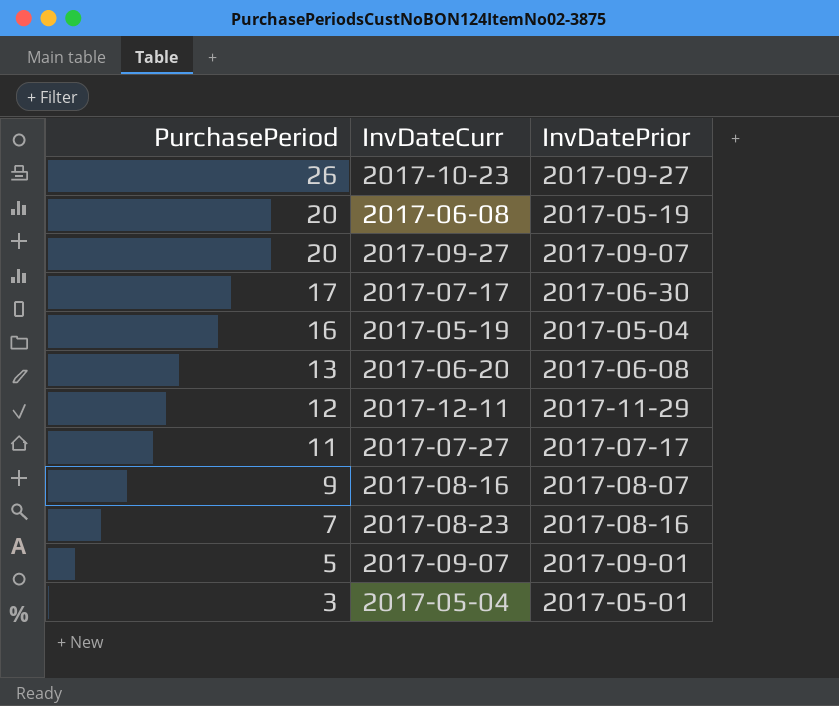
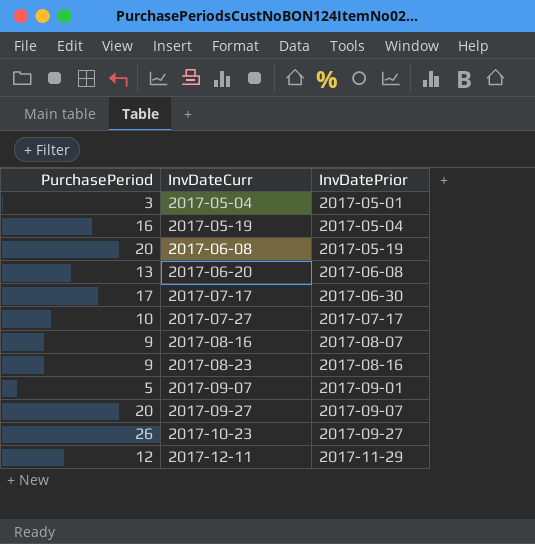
row order: PurchasePeriod descending -> InvDateCurr ascending
2017-07-27 | PurchasePeriod: 11 -> 10
2017-08-23 | PurchasePeriod: 7 -> 9

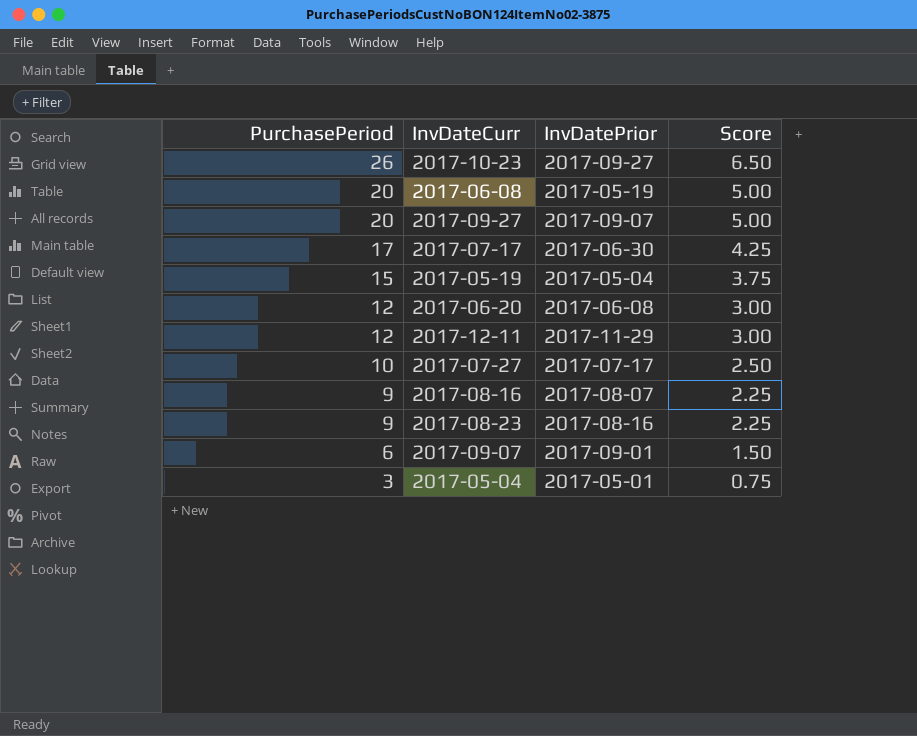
row order: InvDateCurr ascending -> PurchasePeriod descending
column Score | formula: none -> [PurchasePeriod] * 0.25
2017-05-19 | PurchasePeriod: 16 -> 15
2017-06-20 | PurchasePeriod: 13 -> 12
2017-09-07 | PurchasePeriod: 5 -> 6

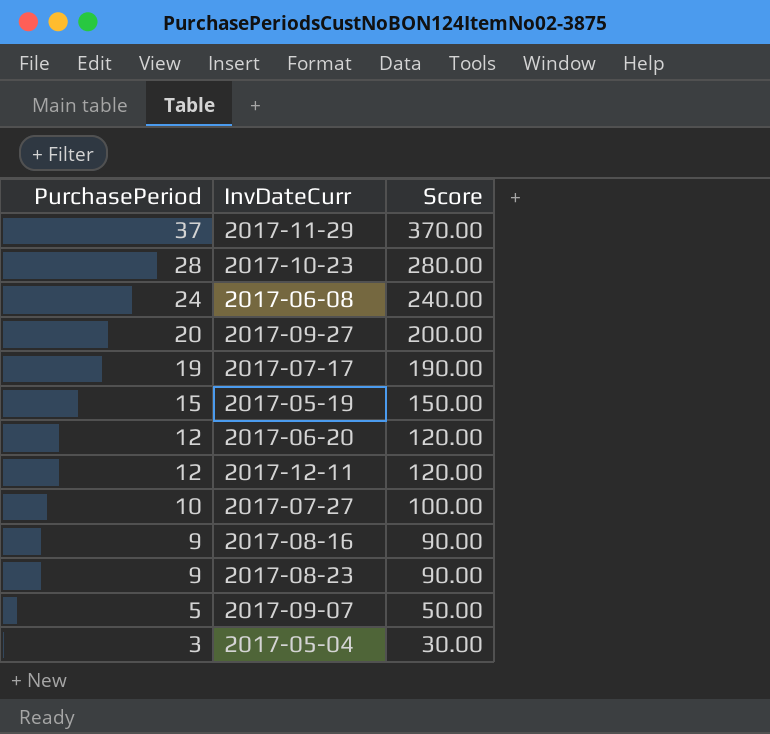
column InvDatePrior | position: 3 -> none
column Score | formula: [PurchasePeriod] * 0.25 -> [PurchasePeriod] * 10
row 2017-11-29: none -> 37 | 370.00
2017-10-23 | PurchasePeriod: 26 -> 28
2017-06-08 | PurchasePeriod: 20 -> 24
2017-07-17 | PurchasePeriod: 17 -> 19
2017-09-07 | PurchasePeriod: 6 -> 5

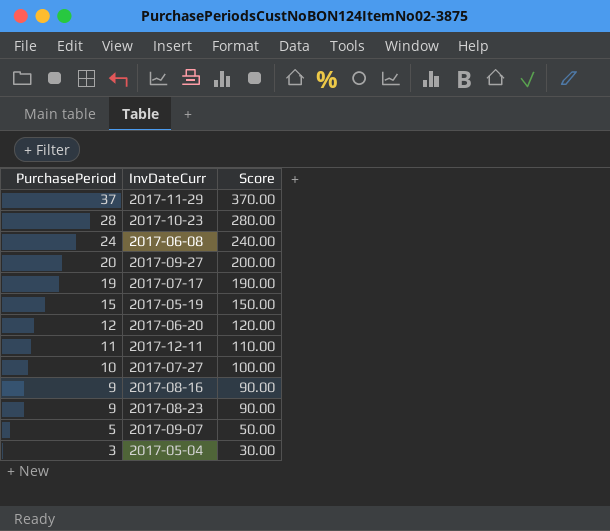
2017-12-11 | PurchasePeriod: 12 -> 11
2017-12-11 | Score: 120.00 -> 110.00

